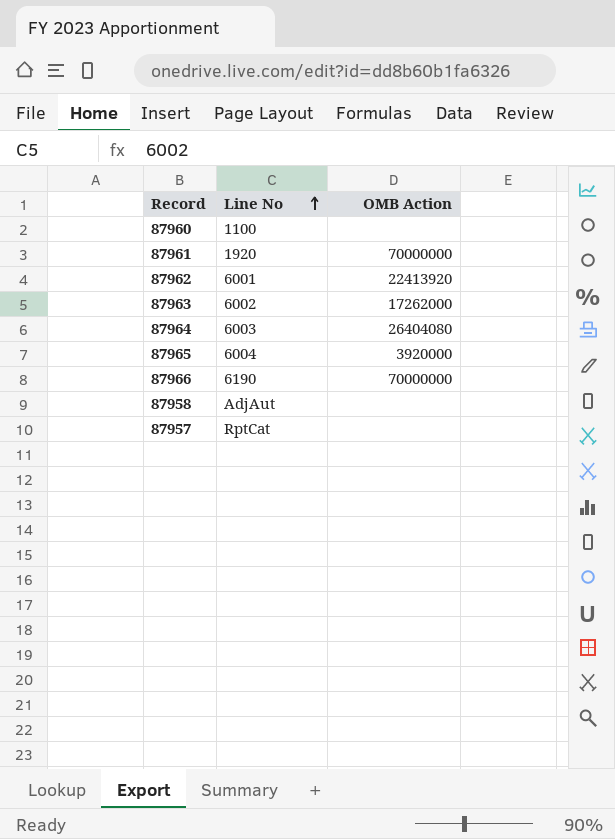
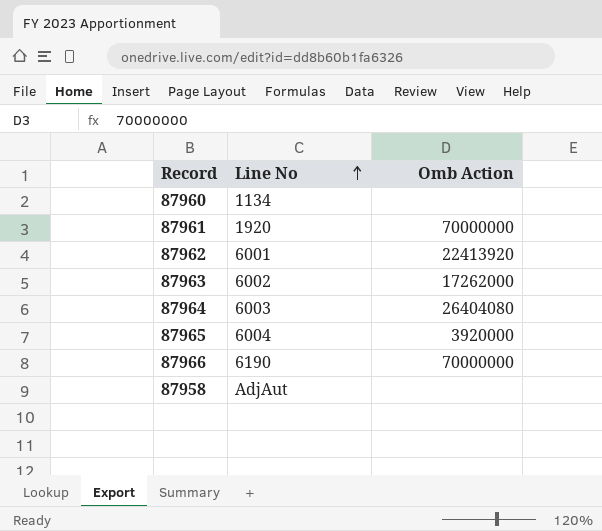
column name: OMB Action -> Omb Action
row 87957: RptCat | none -> none
87960 | Line No: 1100 -> 1134

